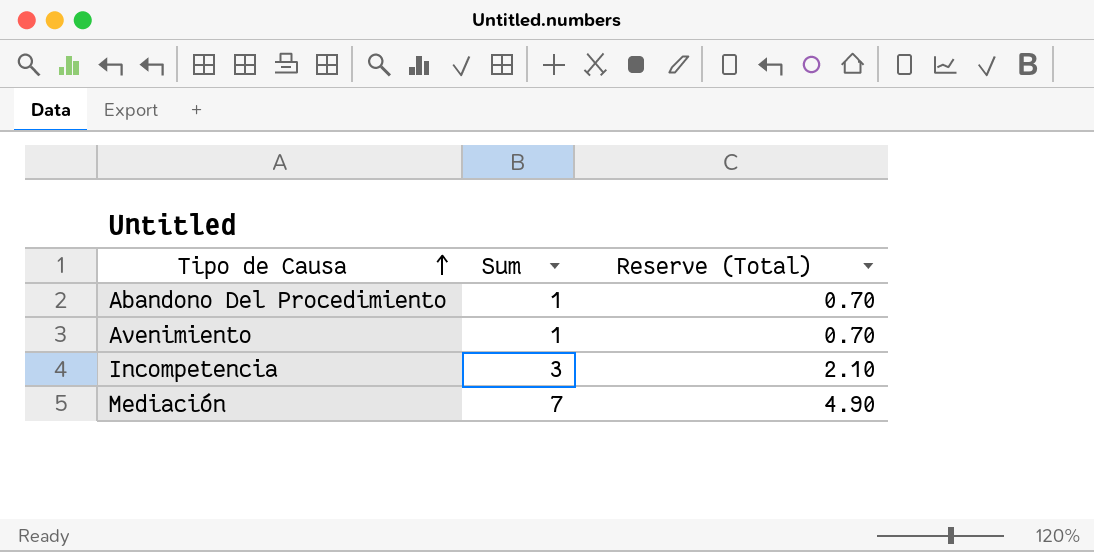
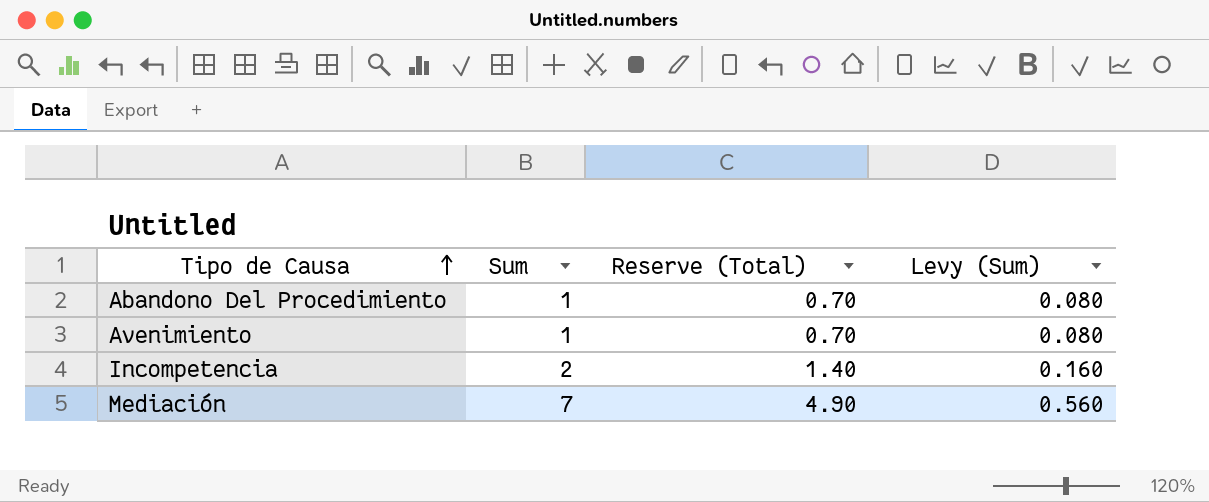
column Levy (Sum) | formula: none -> [Sum] * 0.08
Incompetencia | Sum: 3 -> 2
Incompetencia | Reserve (Total): 2.10 -> 1.40

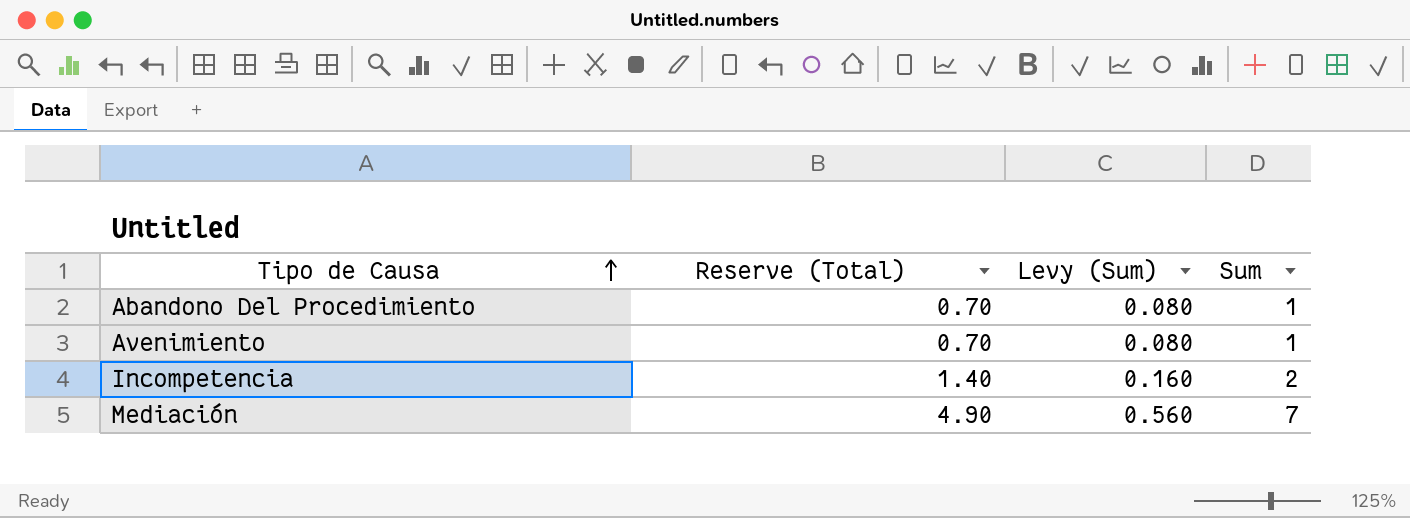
column Sum | position: 2 -> 4

